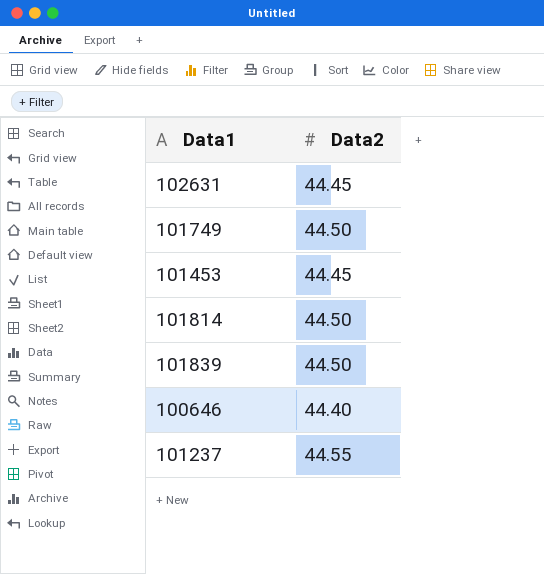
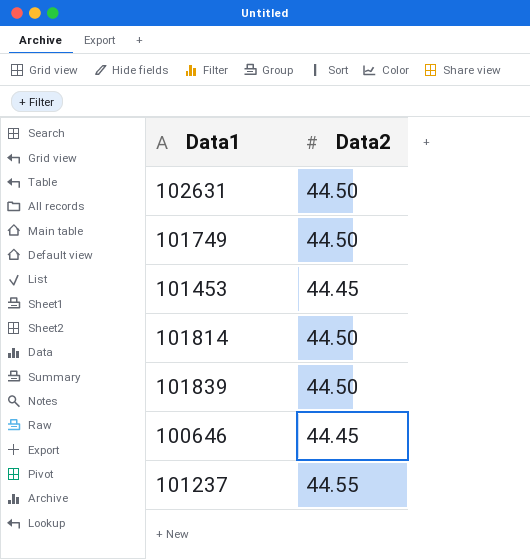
102631 | Data2: 44.45 -> 44.50
100646 | Data2: 44.40 -> 44.45

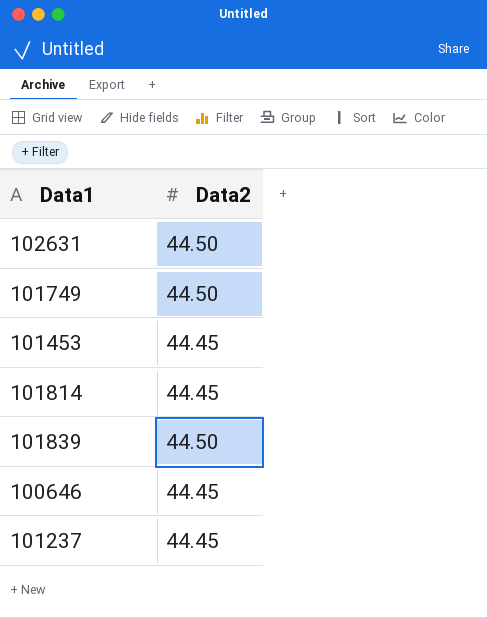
101814 | Data2: 44.50 -> 44.45
101237 | Data2: 44.55 -> 44.45

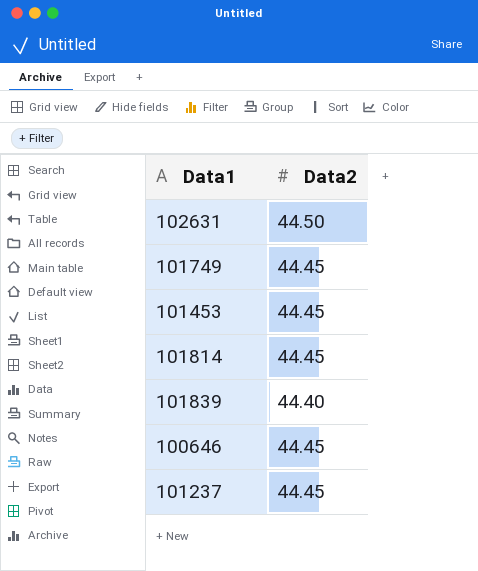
101749 | Data2: 44.50 -> 44.45
101839 | Data2: 44.50 -> 44.40

